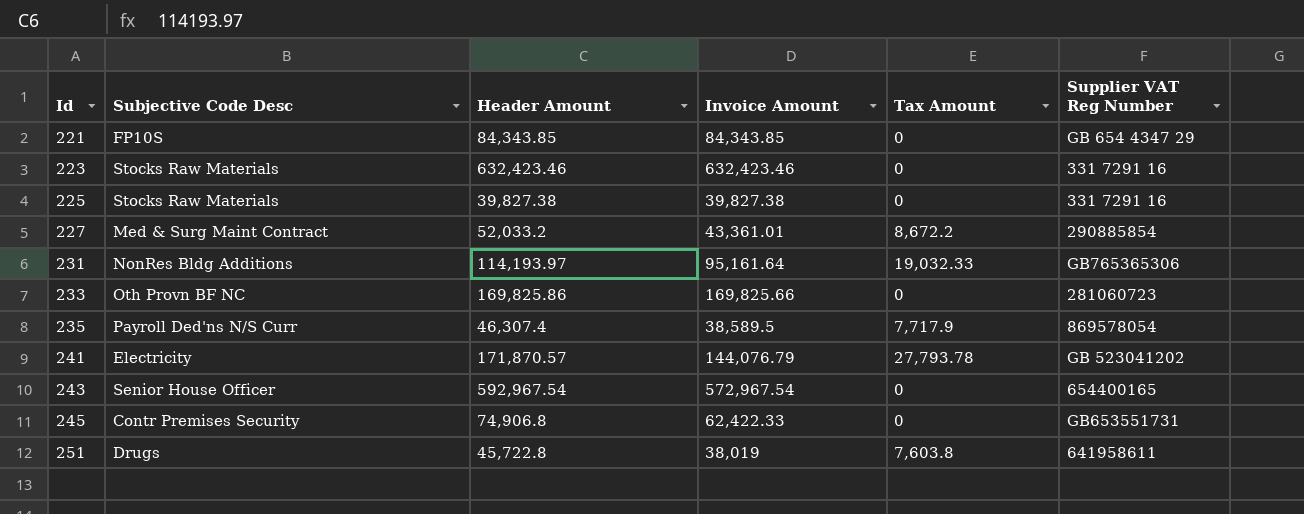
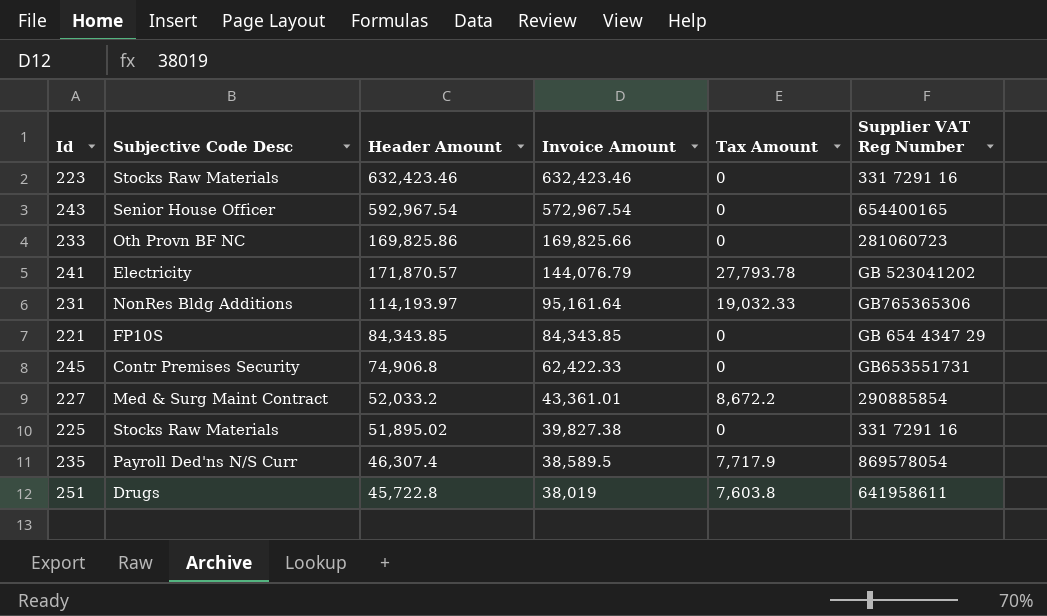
row order: Id ascending -> Invoice Amount descending
225 | Header Amount: 39,827.38 -> 51,895.02

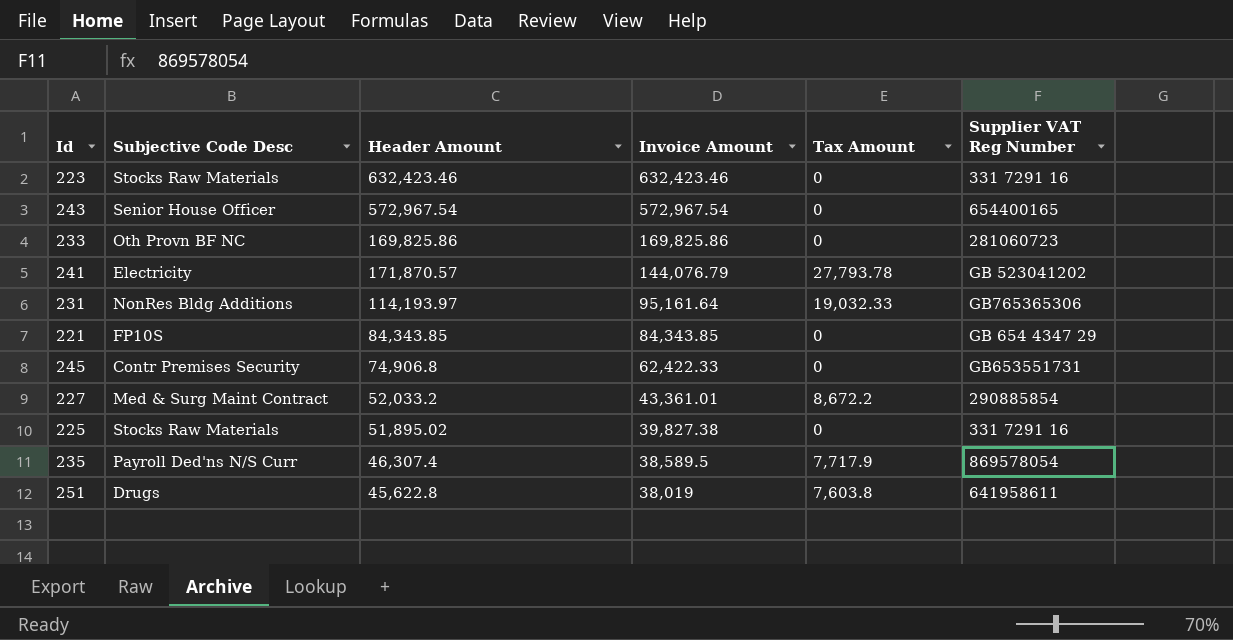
243 | Header Amount: 592,967.54 -> 572,967.54
233 | Invoice Amount: 169,825.66 -> 169,825.86
251 | Header Amount: 45,722.8 -> 45,622.8

